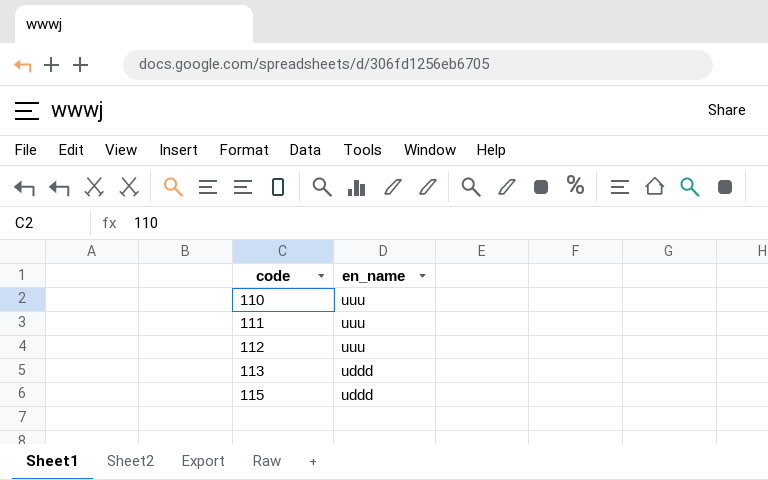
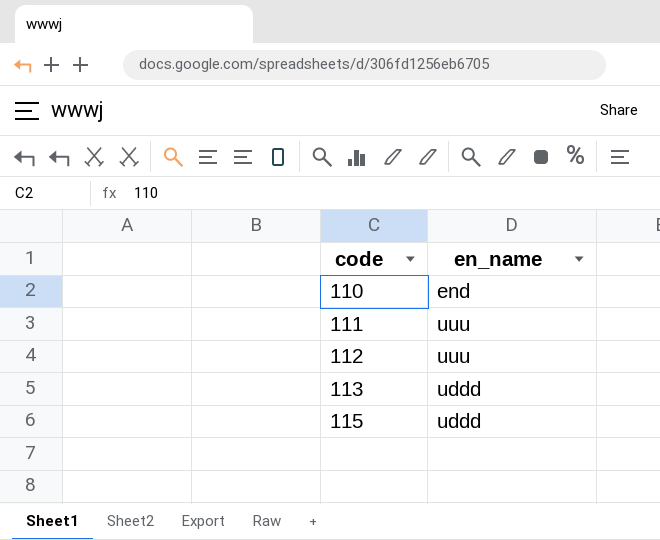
110 | en_name: uuu -> end

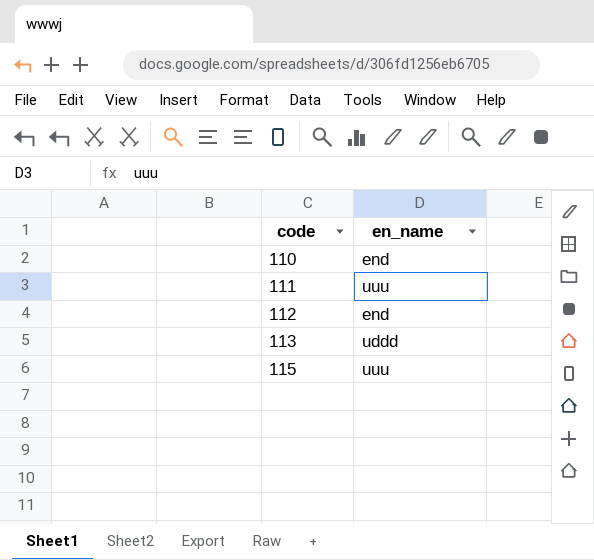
112 | en_name: uuu -> end
115 | en_name: uddd -> uuu

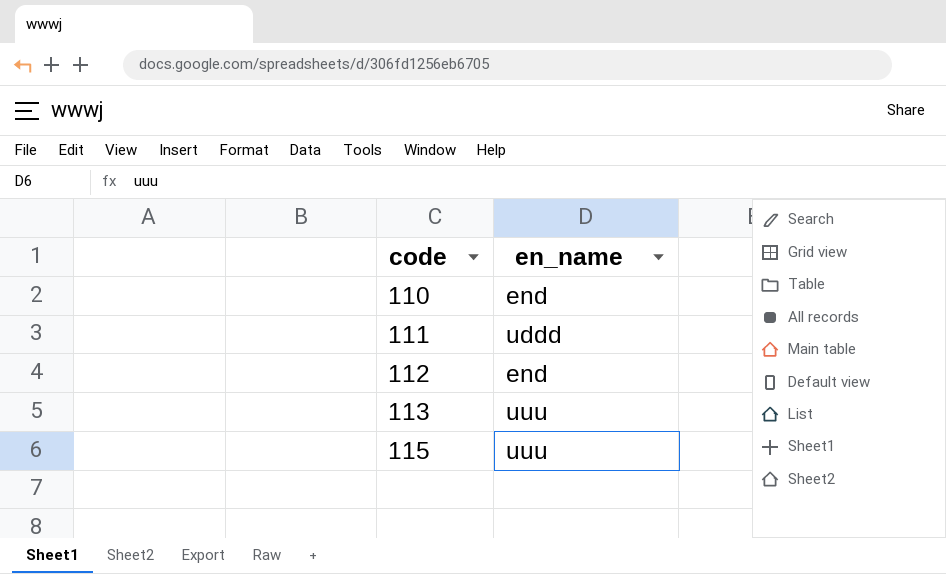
111 | en_name: uuu -> uddd
113 | en_name: uddd -> uuu

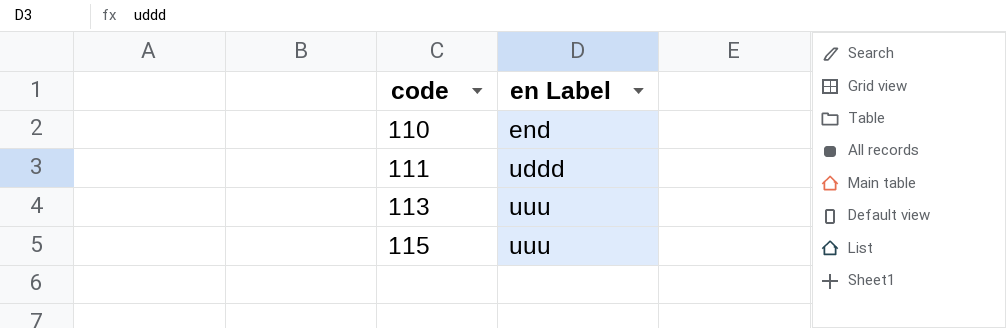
column name: en_name -> en Label
row 112: end -> none

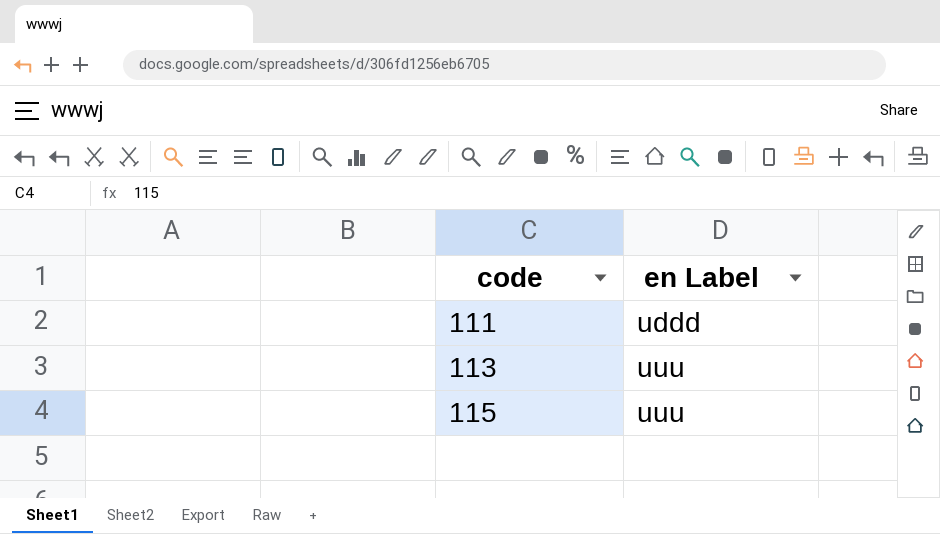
row 110: end -> none

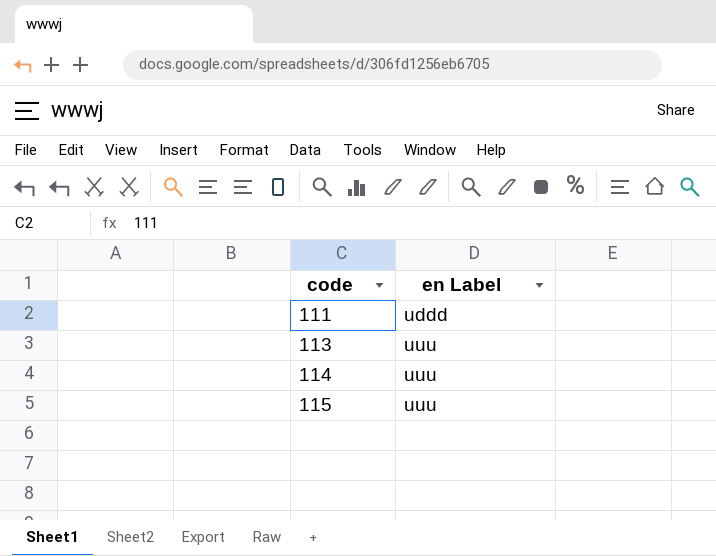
row 114: none -> uuu

